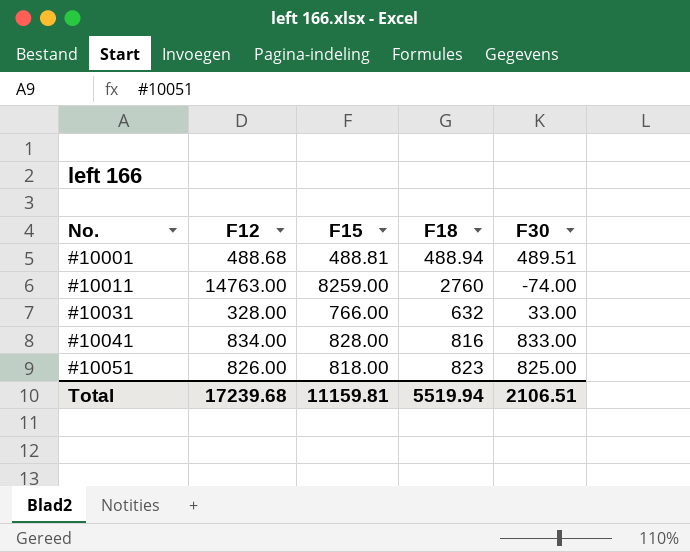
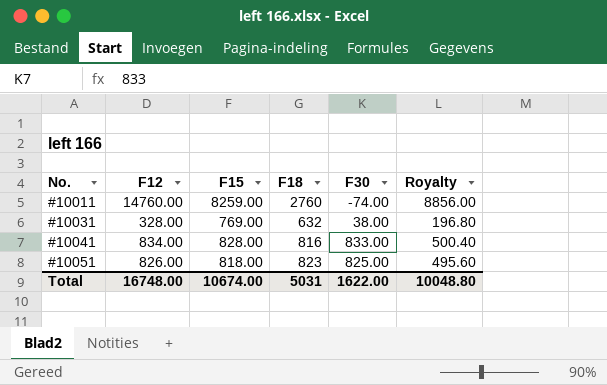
column Royalty | formula: none -> [F12] * 0.6
row #10001: 488.68 | 488.81 | 488.94 | 489.51 -> none
#10011 | F12: 14763.00 -> 14760.00
#10031 | F15: 766.00 -> 769.00
#10031 | F30: 33.00 -> 38.00
Total | F12: 17239.68 -> 16748.00
Total | F15: 11159.81 -> 10674.00
Total | F18: 5519.94 -> 5031
Total | F30: 2106.51 -> 1622.00

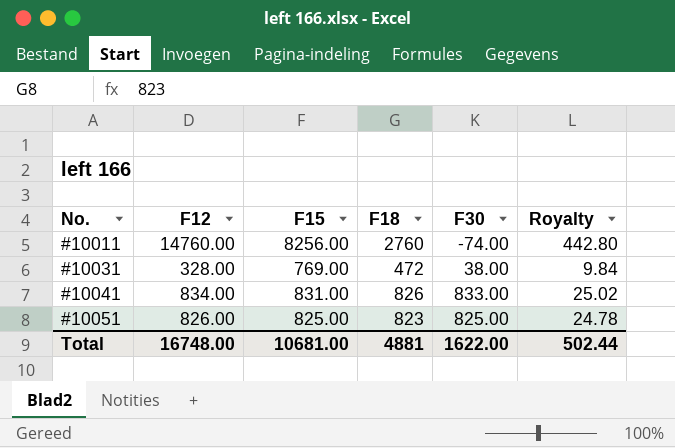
column Royalty | formula: [F12] * 0.6 -> [F12] * 0.03
#10011 | F15: 8259.00 -> 8256.00
#10031 | F18: 632 -> 472
#10041 | F15: 828.00 -> 831.00
#10041 | F18: 816 -> 826
#10051 | F15: 818.00 -> 825.00
Total | F15: 10674.00 -> 10681.00
Total | F18: 5031 -> 4881
Total | Royalty: 10048.80 -> 502.44

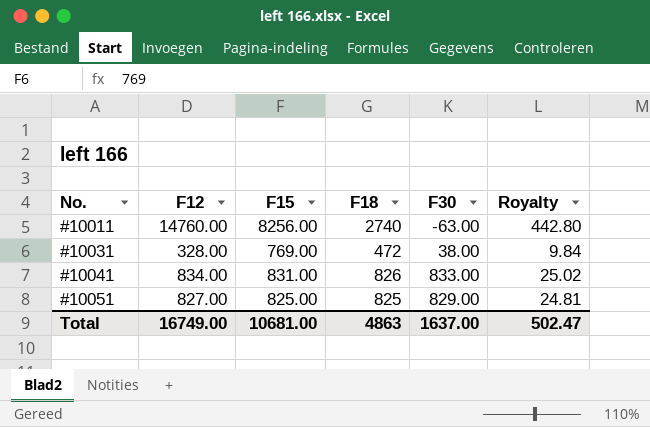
#10011 | F18: 2760 -> 2740
#10011 | F30: -74.00 -> -63.00
#10051 | F12: 826.00 -> 827.00
#10051 | F18: 823 -> 825
#10051 | F30: 825.00 -> 829.00
#10051 | Royalty: 24.78 -> 24.81
Total | F12: 16748.00 -> 16749.00
Total | F18: 4881 -> 4863
Total | F30: 1622.00 -> 1637.00
Total | Royalty: 502.44 -> 502.47

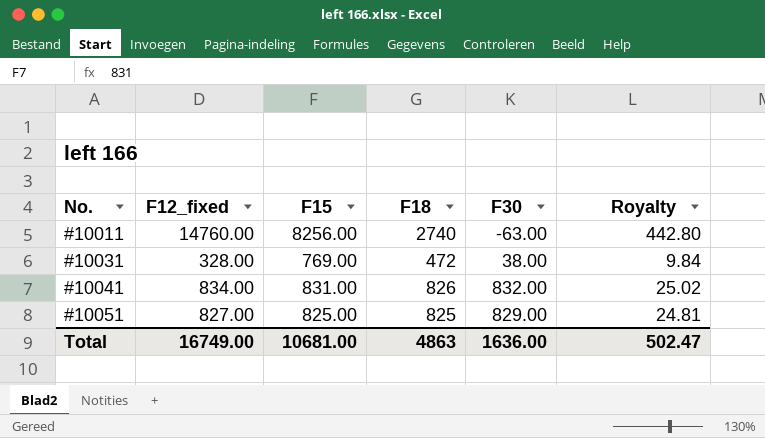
column name: F12 -> F12_fixed
#10041 | F30: 833.00 -> 832.00
Total | F30: 1637.00 -> 1636.00

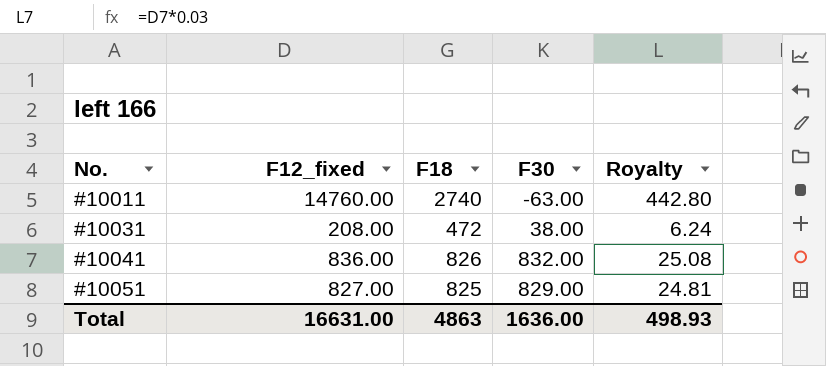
column F15 | position: 3 -> none
#10031 | F12_fixed: 328.00 -> 208.00
#10031 | Royalty: 9.84 -> 6.24
#10041 | F12_fixed: 834.00 -> 836.00
#10041 | Royalty: 25.02 -> 25.08
Total | F12_fixed: 16749.00 -> 16631.00
Total | Royalty: 502.47 -> 498.93

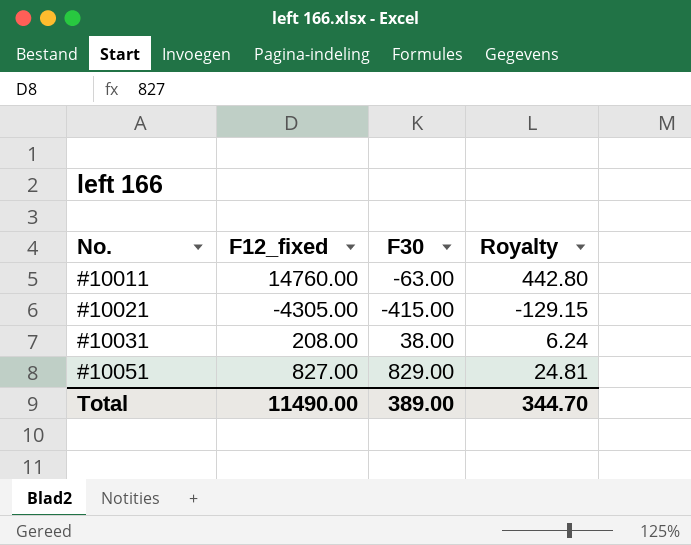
column F18 | position: 3 -> none
row #10041: 836.00 | 826 | 832.00 | 25.08 -> none
row #10021: none -> -4305.00 | -415.00 | -129.15
Total | F12_fixed: 16631.00 -> 11490.00
Total | F30: 1636.00 -> 389.00
Total | Royalty: 498.93 -> 344.70

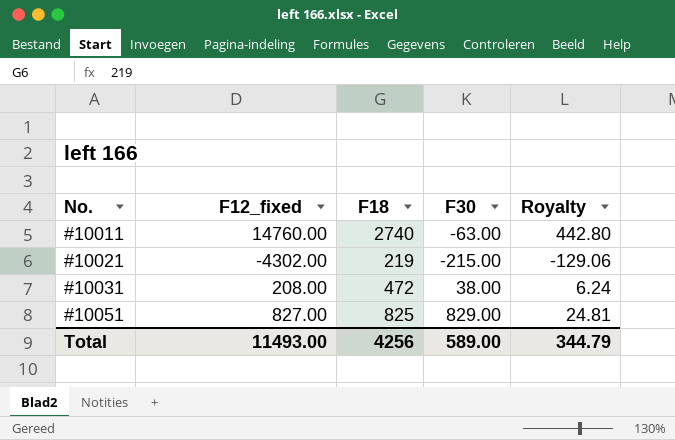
column F18 | position: none -> 3
#10021 | F12_fixed: -4305.00 -> -4302.00
#10021 | F30: -415.00 -> -215.00
#10021 | Royalty: -129.15 -> -129.06
Total | F12_fixed: 11490.00 -> 11493.00
Total | F30: 389.00 -> 589.00
Total | Royalty: 344.70 -> 344.79

